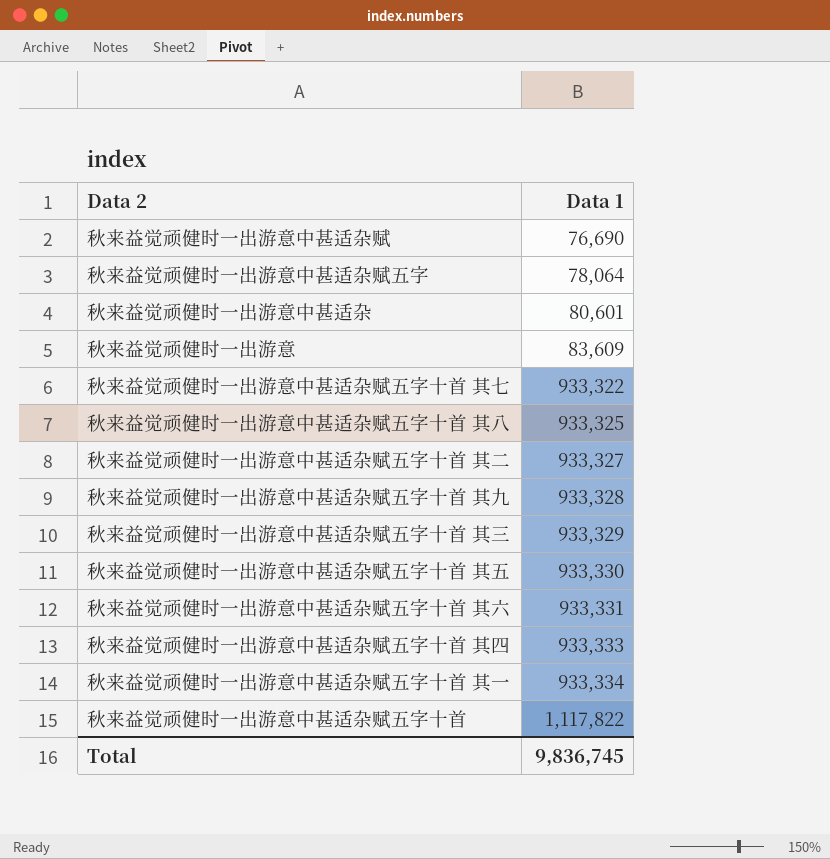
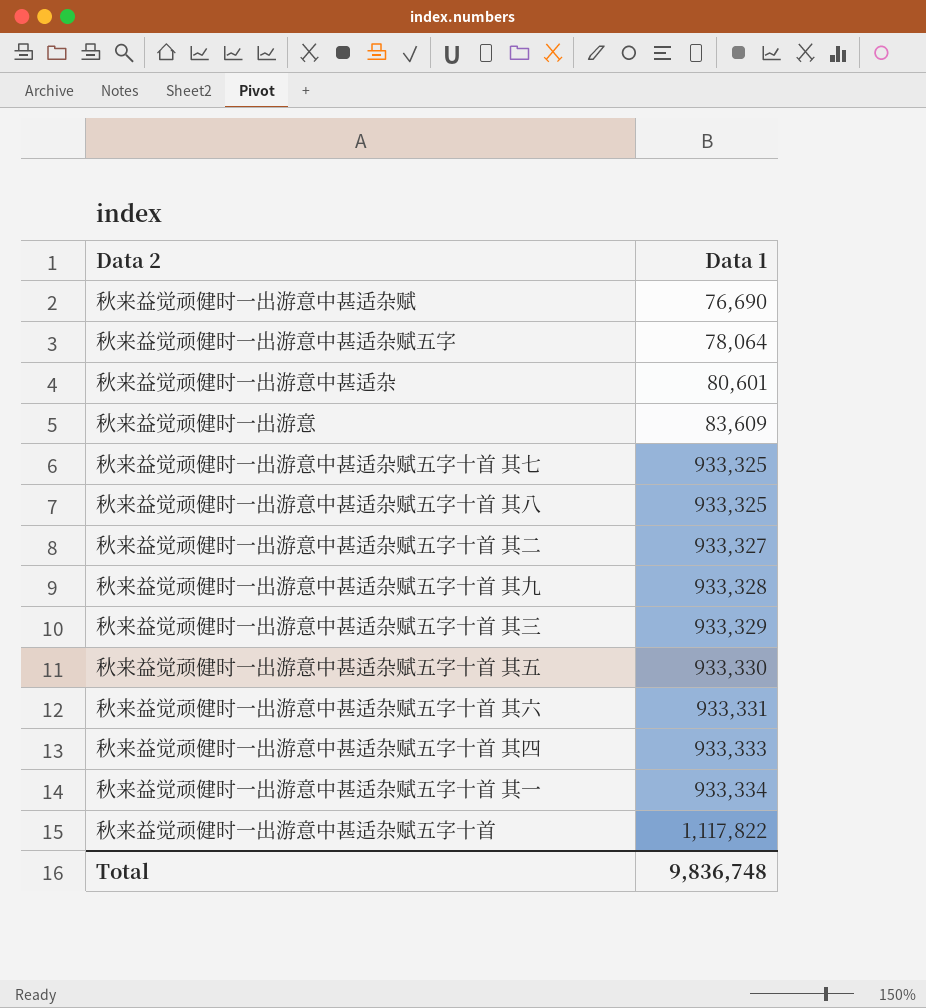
秋来益觉顽健时一出游意中甚适杂赋五字十首 其七 | Data 1: 933,322 -> 933,325
Total | Data 1: 9,836,745 -> 9,836,748

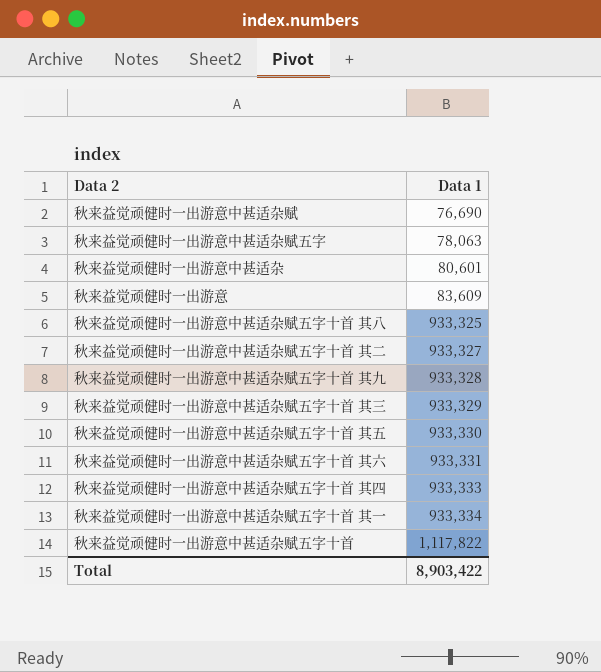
row 秋来益觉顽健时一出游意中甚适杂赋五字十首 其七: 933,325 -> none
秋来益觉顽健时一出游意中甚适杂赋五字 | Data 1: 78,064 -> 78,063
Total | Data 1: 9,836,748 -> 8,903,422

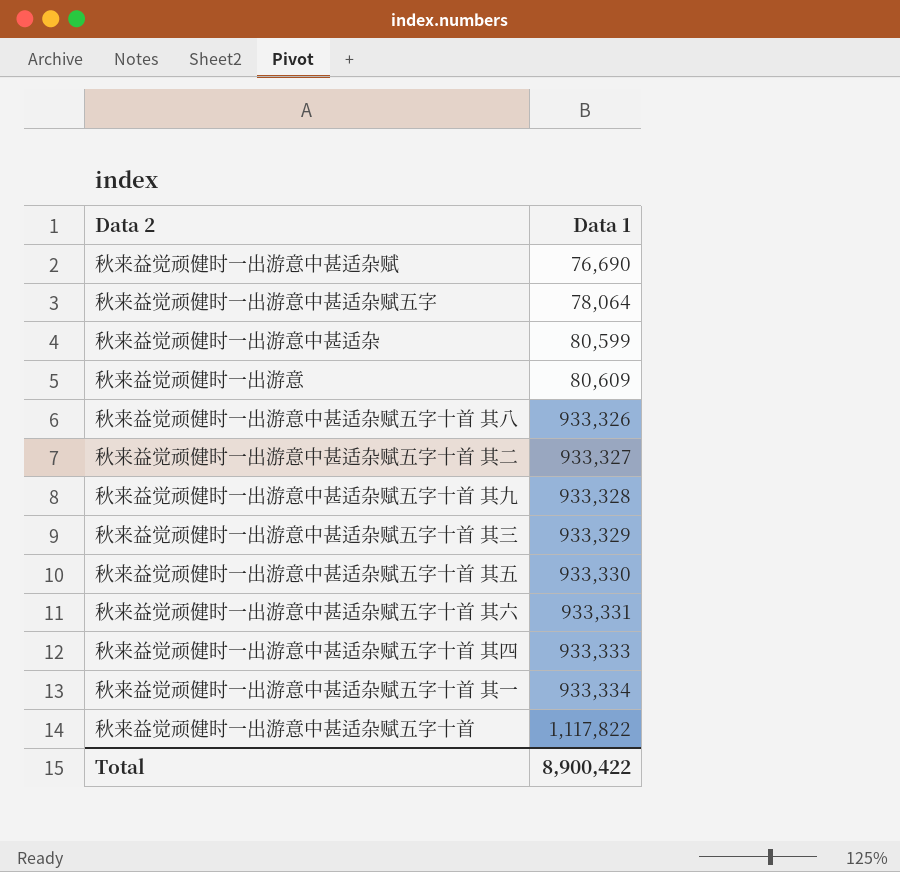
秋来益觉顽健时一出游意中甚适杂赋五字 | Data 1: 78,063 -> 78,064
秋来益觉顽健时一出游意中甚适杂 | Data 1: 80,601 -> 80,599
秋来益觉顽健时一出游意 | Data 1: 83,609 -> 80,609
秋来益觉顽健时一出游意中甚适杂赋五字十首 其八 | Data 1: 933,325 -> 933,326
Total | Data 1: 8,903,422 -> 8,900,422

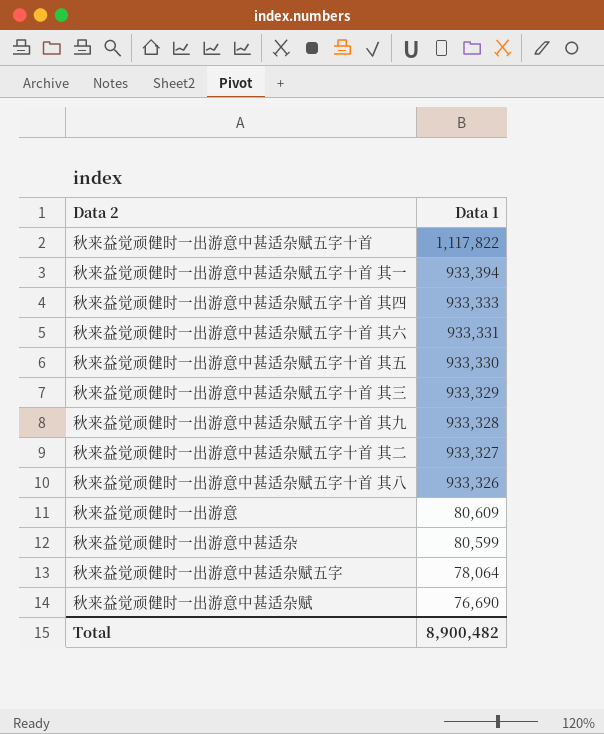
row order: Data 1 ascending -> Data 1 descending
秋来益觉顽健时一出游意中甚适杂赋五字十首 其一 | Data 1: 933,334 -> 933,394
Total | Data 1: 8,900,422 -> 8,900,482

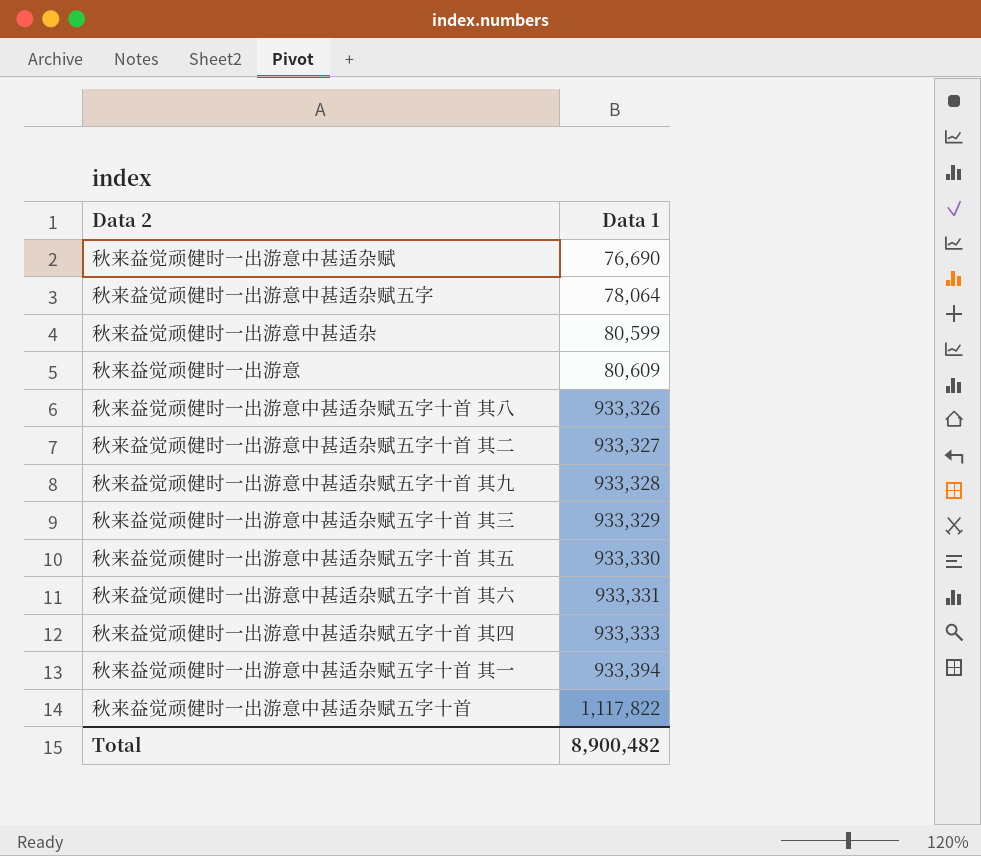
row order: Data 1 descending -> Data 1 ascending

